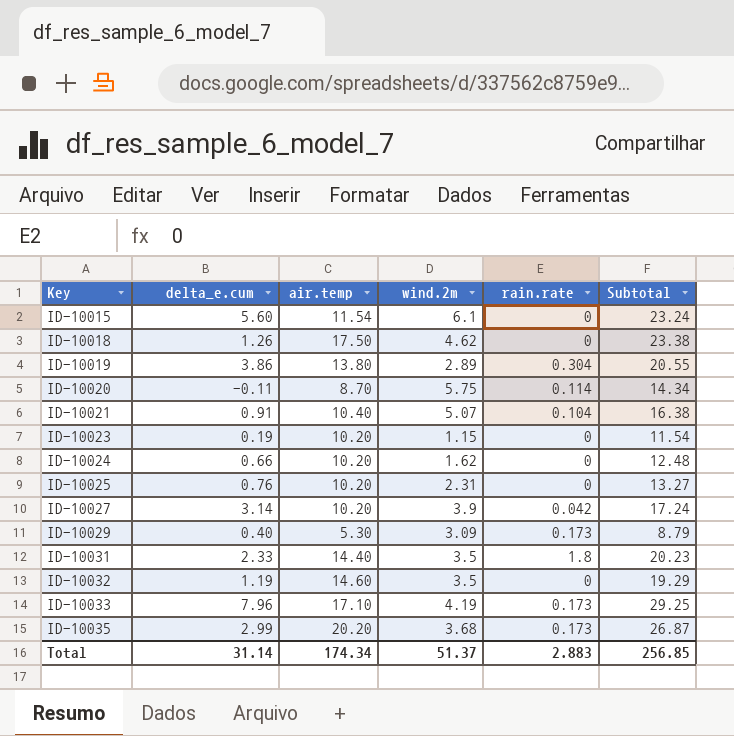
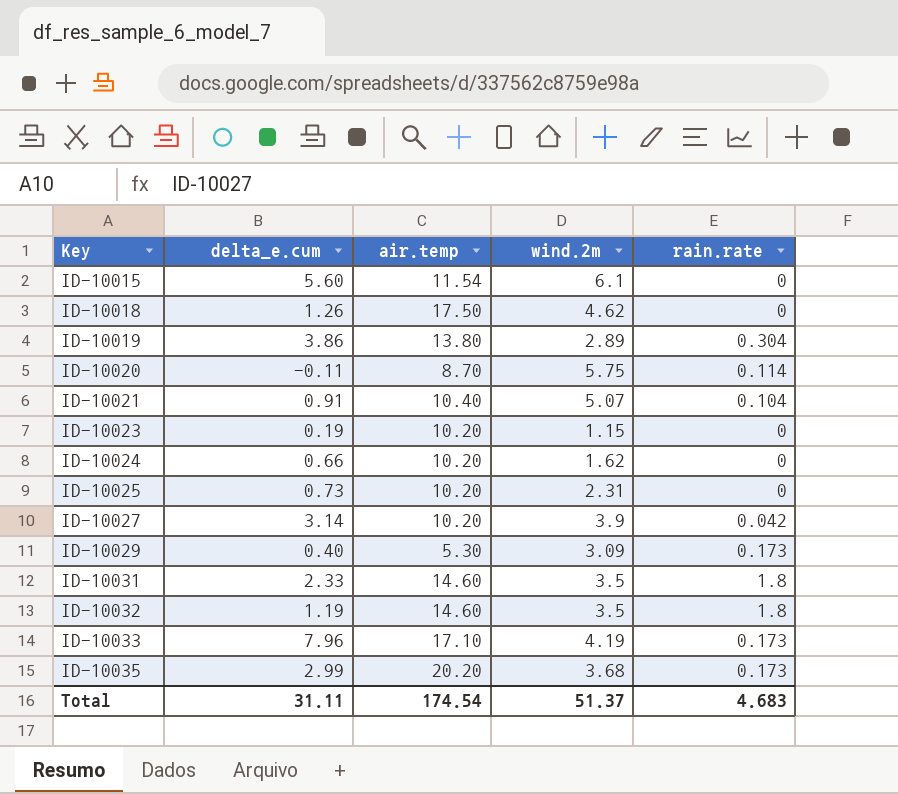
column Subtotal | formula: [delta_e.cum] + [air.temp] + [wind.2m] -> none
ID-10025 | delta_e.cum: 0.76 -> 0.73
ID-10031 | air.temp: 14.40 -> 14.60
ID-10032 | rain.rate: 0 -> 1.8
Total | delta_e.cum: 31.14 -> 31.11
Total | air.temp: 174.34 -> 174.54
Total | rain.rate: 2.883 -> 4.683

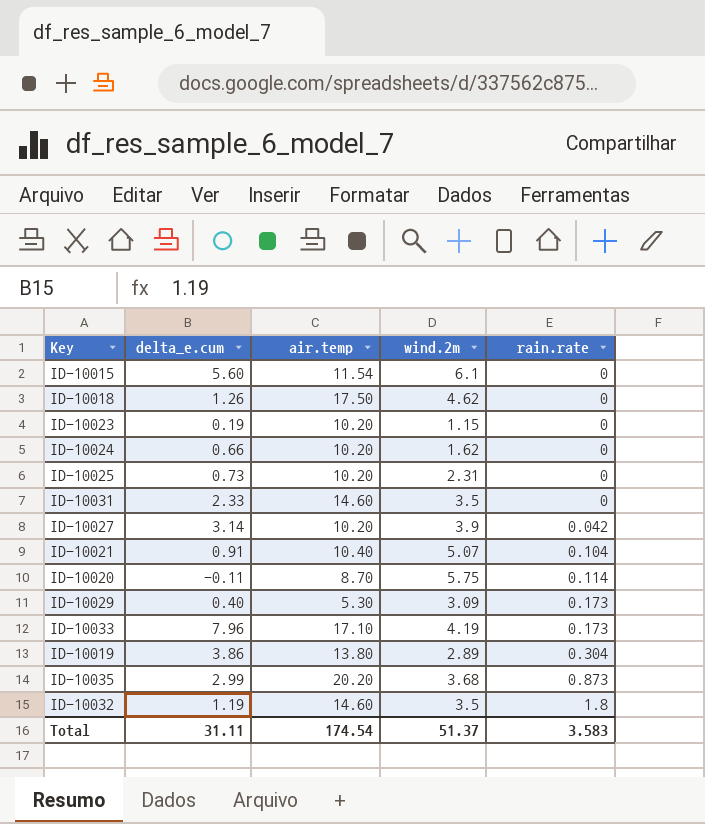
row order: Key ascending -> rain.rate ascending
ID-10031 | rain.rate: 1.8 -> 0
ID-10035 | rain.rate: 0.173 -> 0.873
Total | rain.rate: 4.683 -> 3.583

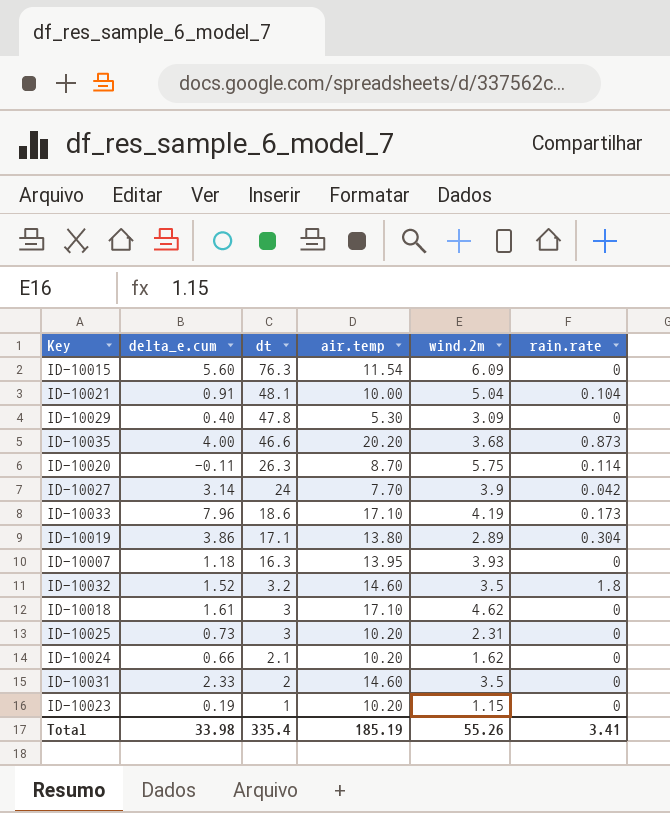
row order: rain.rate ascending -> dt descending
column dt | position: none -> 3
ID-10015 | wind.2m: 6.1 -> 6.09
ID-10021 | air.temp: 10.40 -> 10.00
ID-10021 | wind.2m: 5.07 -> 5.04
ID-10029 | rain.rate: 0.173 -> 0
ID-10035 | delta_e.cum: 2.99 -> 4.00
ID-10027 | air.temp: 10.20 -> 7.70
row ID-10007: none -> 1.18 | 16.3 | 13.95 | 3.93 | 0
ID-10032 | delta_e.cum: 1.19 -> 1.52
ID-10018 | delta_e.cum: 1.26 -> 1.61
ID-10018 | air.temp: 17.50 -> 17.10
Total | delta_e.cum: 31.11 -> 33.98
Total | air.temp: 174.54 -> 185.19
Total | wind.2m: 51.37 -> 55.26
Total | rain.rate: 3.583 -> 3.41

